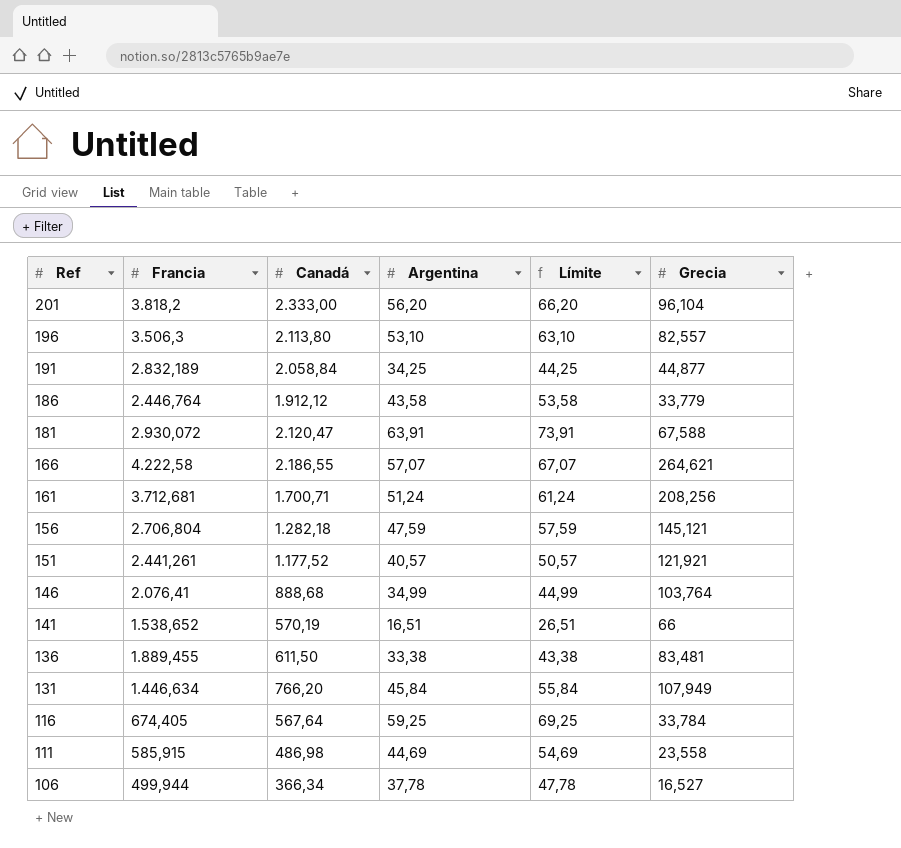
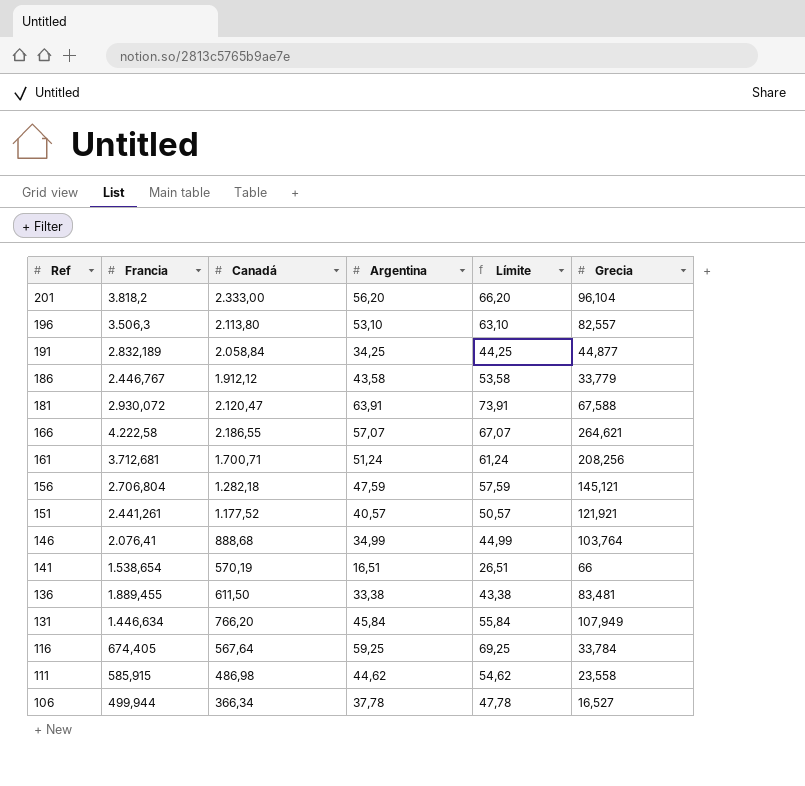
186 | Francia: 2.446,764 -> 2.446,767
141 | Francia: 1.538,652 -> 1.538,654
111 | Argentina: 44,69 -> 44,62
111 | Límite: 54,69 -> 54,62

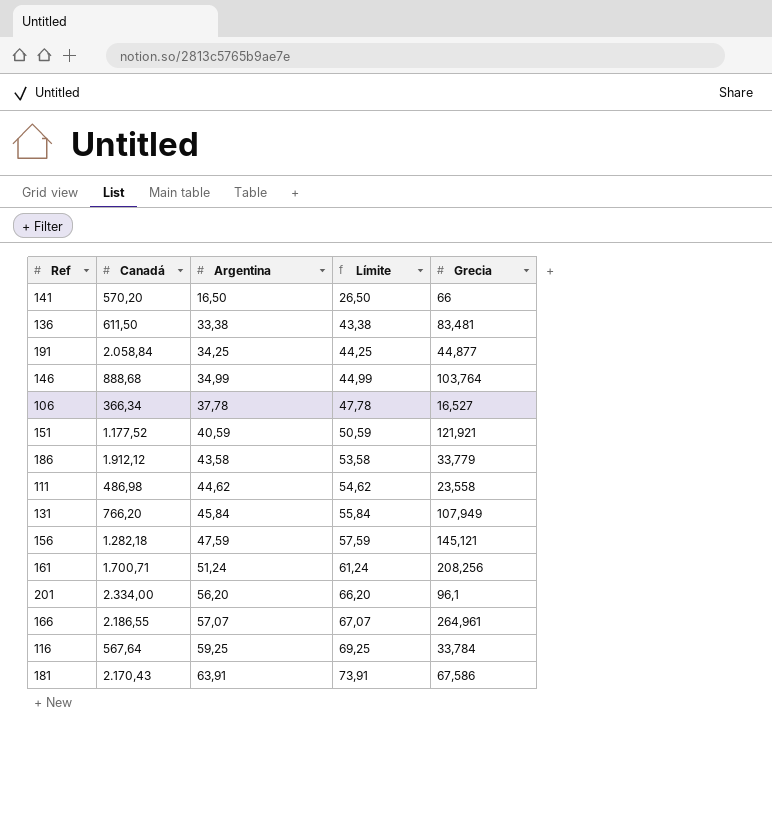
row order: Ref descending -> Argentina ascending
column Francia | position: 2 -> none
row 196: 3.506,3 | 2.113,80 | 53,10 | 63,10 | 82,557 -> none
141 | Canadá: 570,19 -> 570,20
141 | Argentina: 16,51 -> 16,50
141 | Límite: 26,51 -> 26,50
151 | Argentina: 40,57 -> 40,59
151 | Límite: 50,57 -> 50,59
201 | Canadá: 2.333,00 -> 2.334,00
201 | Grecia: 96,104 -> 96,1
166 | Grecia: 264,621 -> 264,961
181 | Canadá: 2.120,47 -> 2.170,43
181 | Grecia: 67,588 -> 67,586

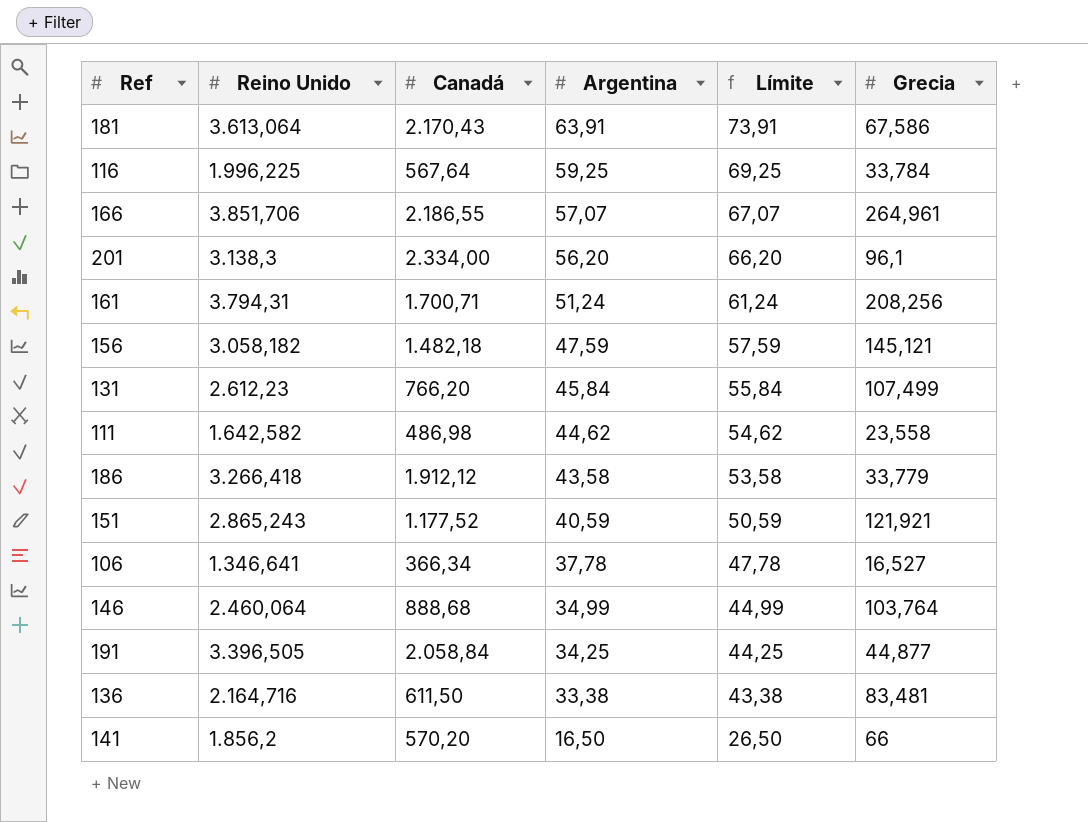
row order: Argentina ascending -> Argentina descending
column Reino Unido | position: none -> 2
156 | Canadá: 1.282,18 -> 1.482,18
131 | Grecia: 107,949 -> 107,499

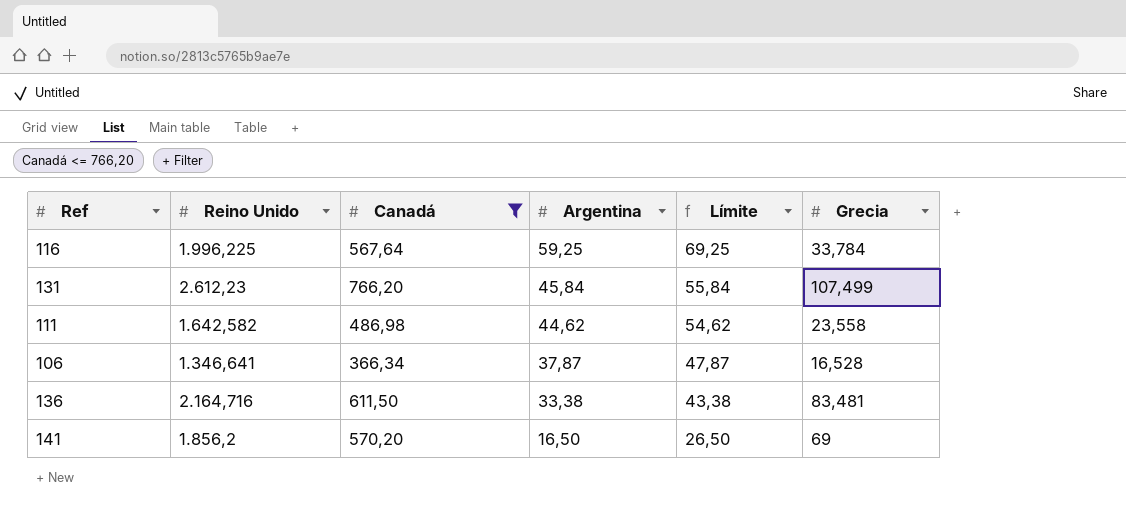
filter: none -> Canadá <= 766,20
106 | Argentina: 37,78 -> 37,87
106 | Límite: 47,78 -> 47,87
106 | Grecia: 16,527 -> 16,528
141 | Grecia: 66 -> 69

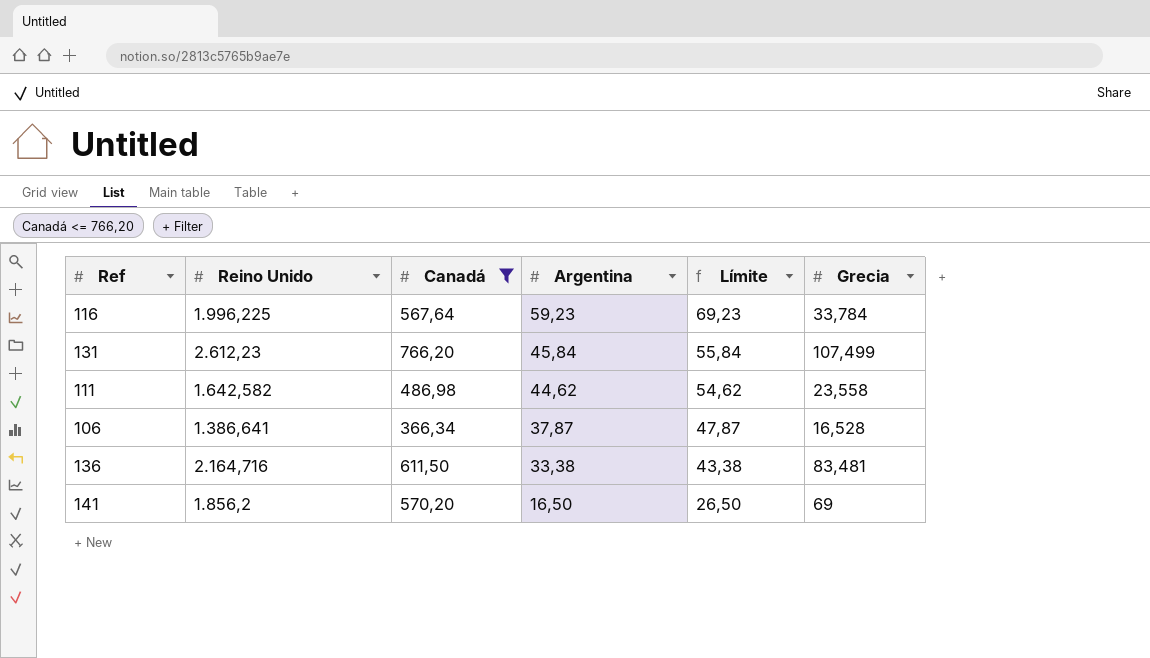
116 | Argentina: 59,25 -> 59,23
116 | Límite: 69,25 -> 69,23
106 | Reino Unido: 1.346,641 -> 1.386,641

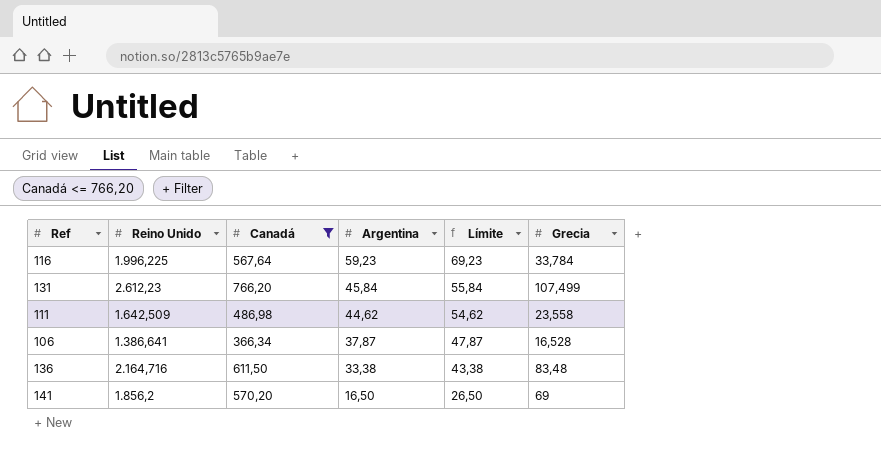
111 | Reino Unido: 1.642,582 -> 1.642,509
136 | Grecia: 83,481 -> 83,48

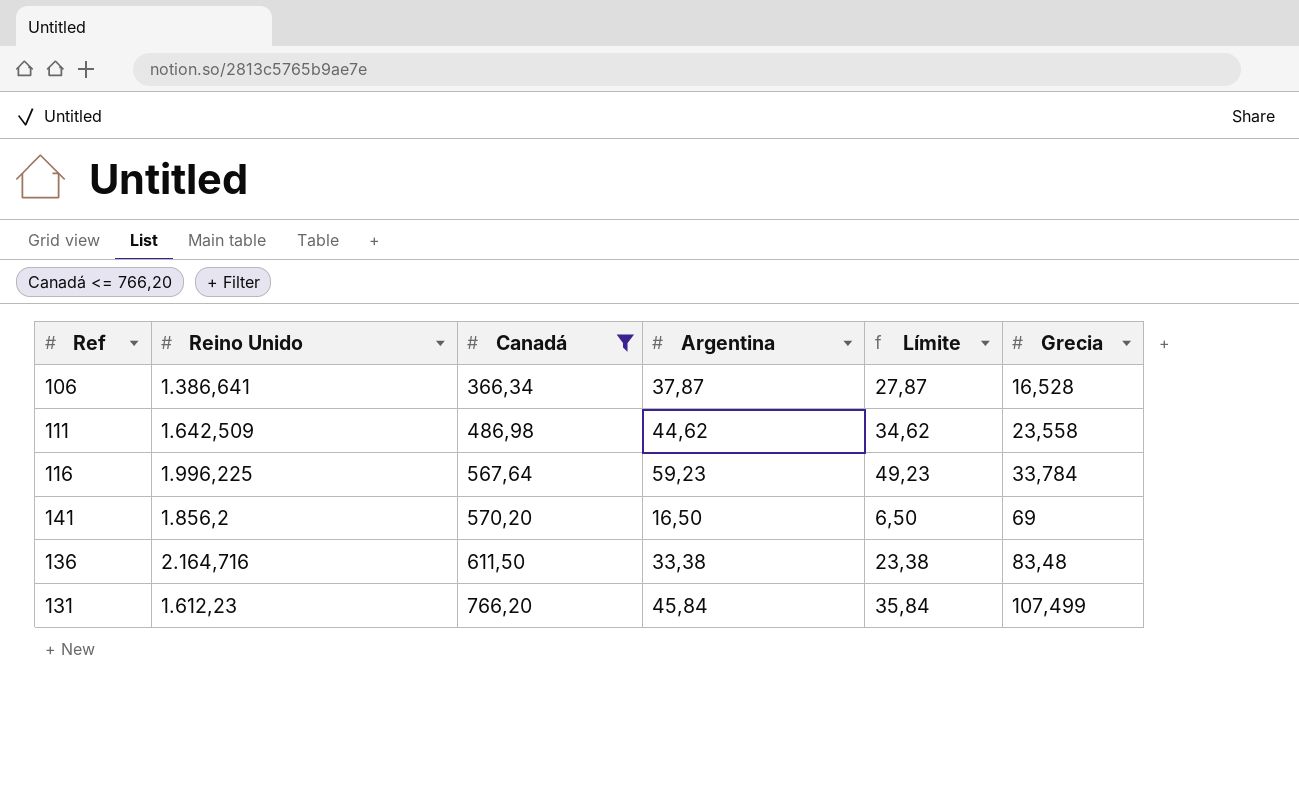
row order: Argentina descending -> Canadá ascending
column Límite | formula: [Argentina] + 10 -> [Argentina] - 10
131 | Reino Unido: 2.612,23 -> 1.612,23

